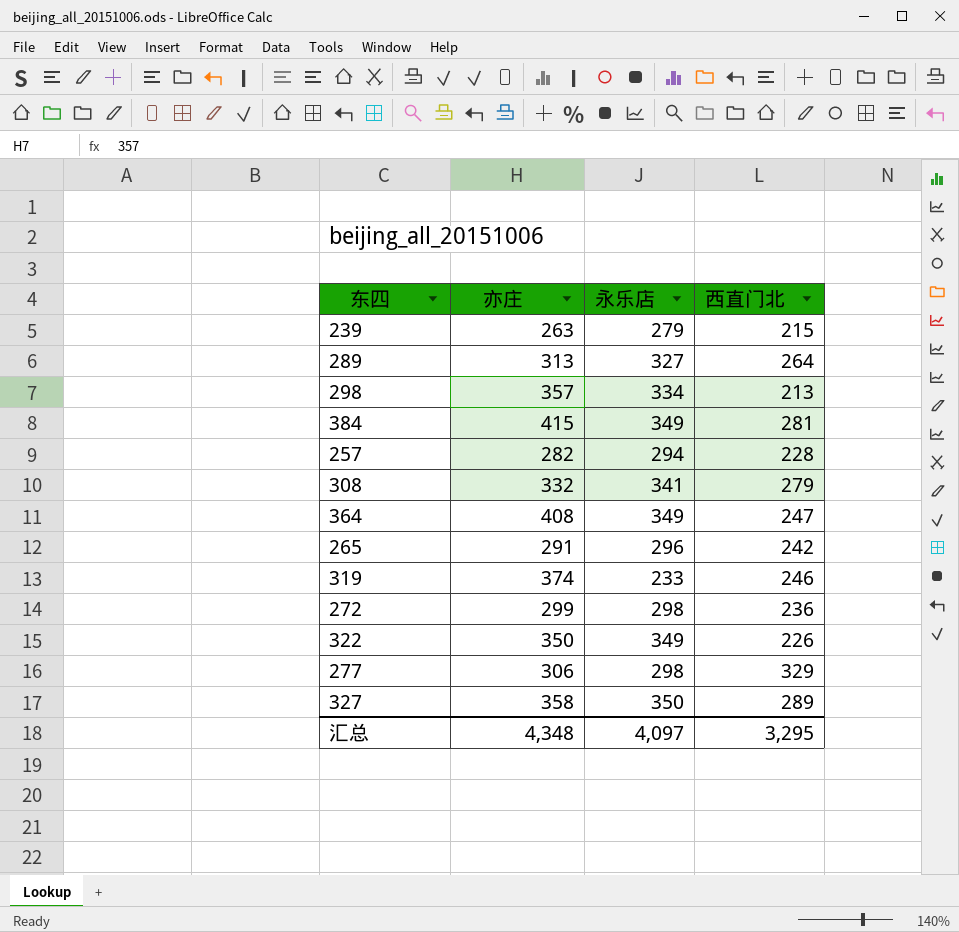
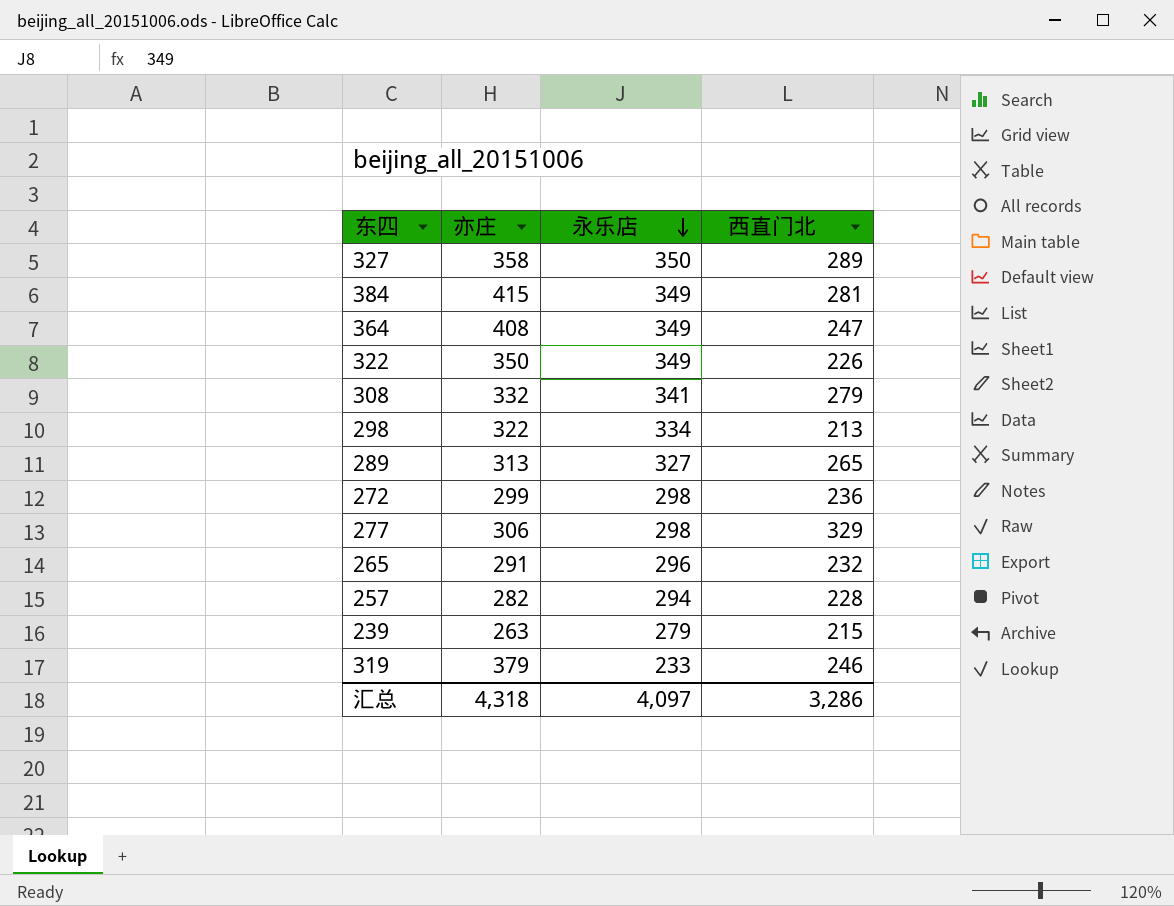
row order: none -> 永乐店 descending
298 | 亦庄: 357 -> 322
289 | 西直门北: 264 -> 265
265 | 西直门北: 242 -> 232
319 | 亦庄: 374 -> 379
汇总 | 亦庄: 4,348 -> 4,318
汇总 | 西直门北: 3,295 -> 3,286

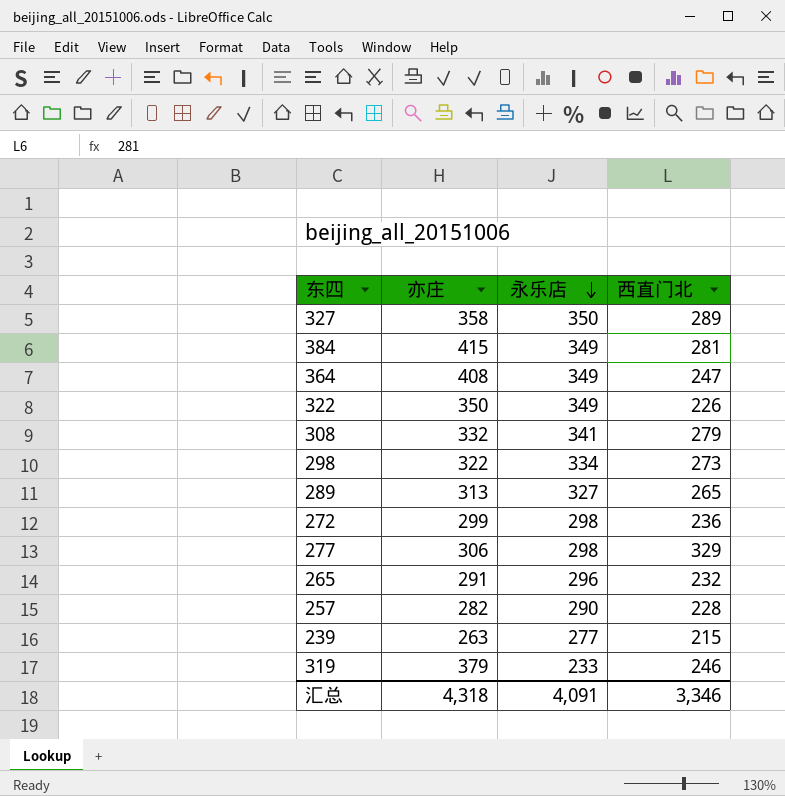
298 | 西直门北: 213 -> 273
257 | 永乐店: 294 -> 290
239 | 永乐店: 279 -> 277
汇总 | 永乐店: 4,097 -> 4,091
汇总 | 西直门北: 3,286 -> 3,346

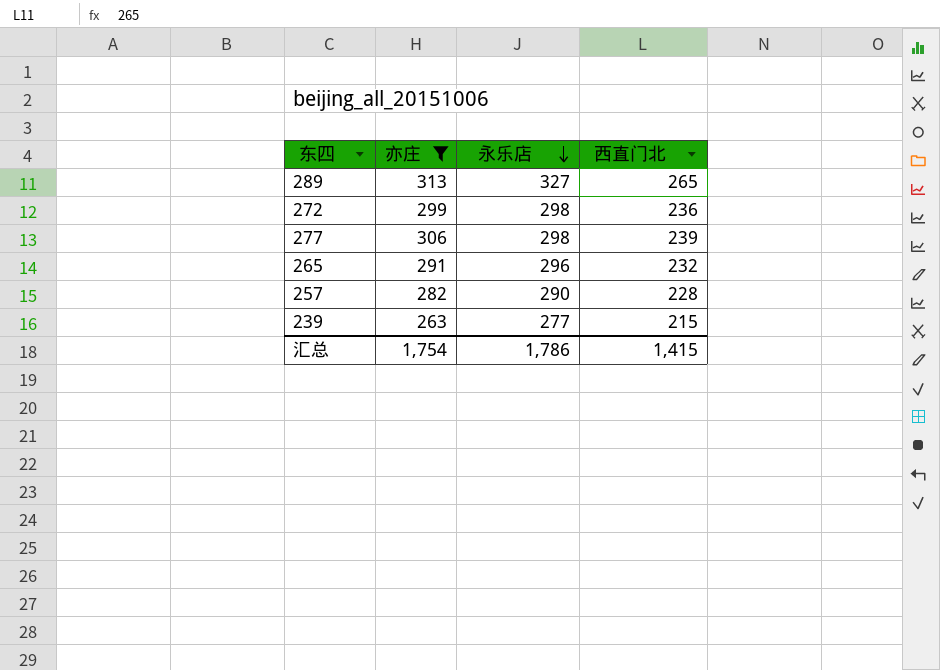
filter: none -> 亦庄 <= 313
277 | 西直门北: 329 -> 239
汇总 | 亦庄: 4,318 -> 1,754
汇总 | 永乐店: 4,091 -> 1,786
汇总 | 西直门北: 3,346 -> 1,415

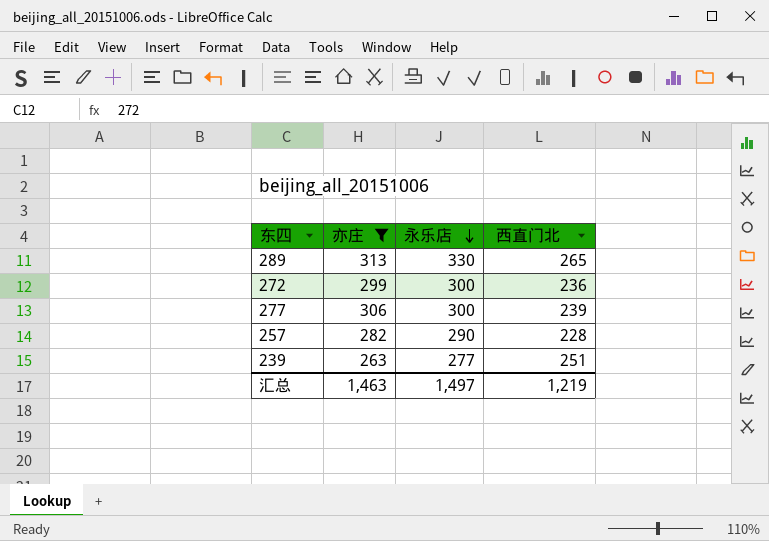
row 265: 291 | 296 | 232 -> none
289 | 永乐店: 327 -> 330
272 | 永乐店: 298 -> 300
277 | 永乐店: 298 -> 300
239 | 西直门北: 215 -> 251
汇总 | 亦庄: 1,754 -> 1,463
汇总 | 永乐店: 1,786 -> 1,497
汇总 | 西直门北: 1,415 -> 1,219

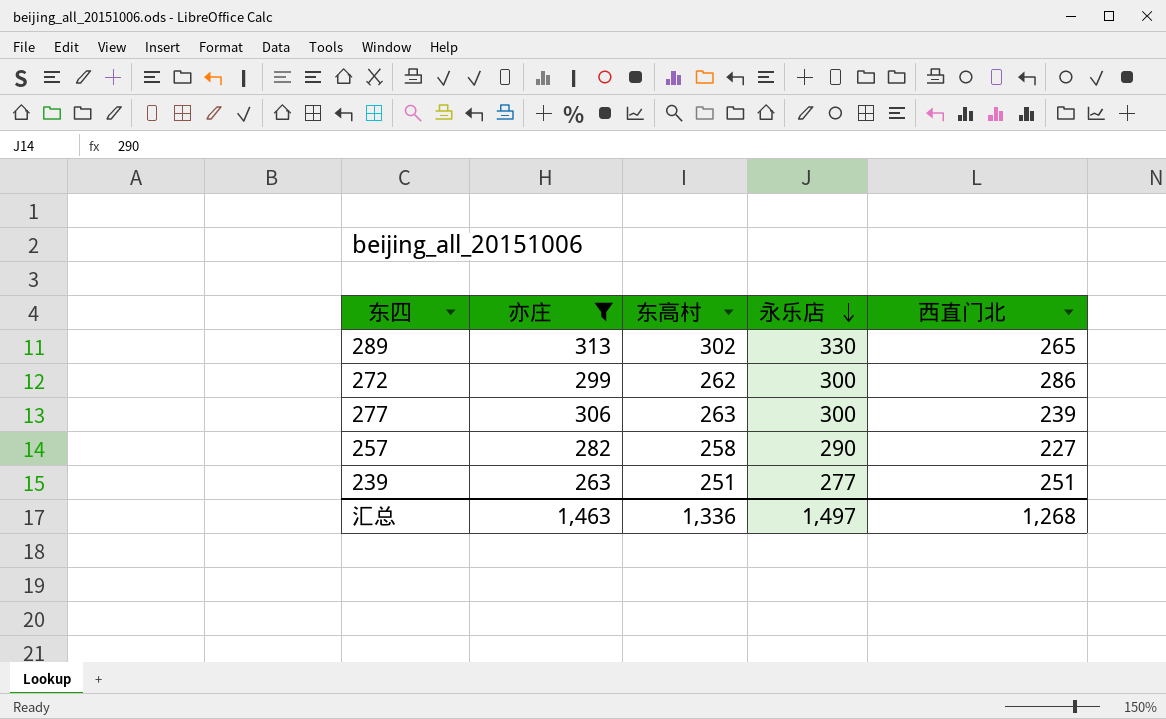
column 东高村 | position: none -> 3
272 | 西直门北: 236 -> 286
257 | 西直门北: 228 -> 227
汇总 | 西直门北: 1,219 -> 1,268

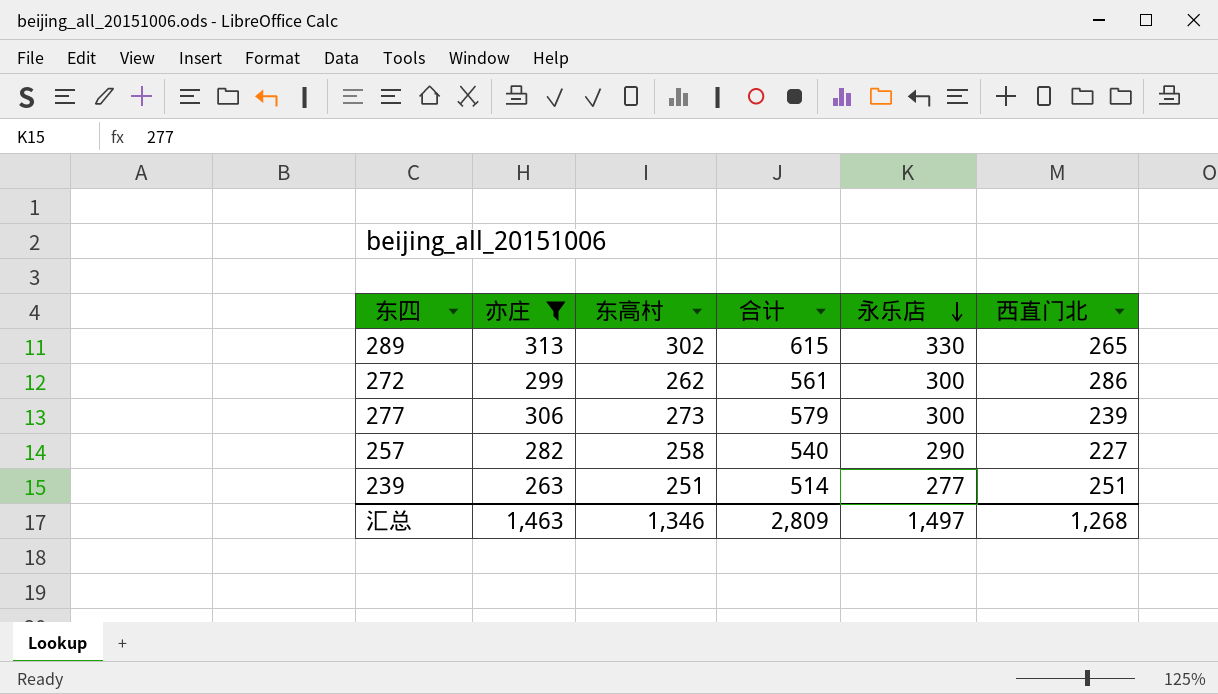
column 合计 | formula: none -> [亦庄] + [东高村]
277 | 东高村: 263 -> 273
汇总 | 东高村: 1,336 -> 1,346

